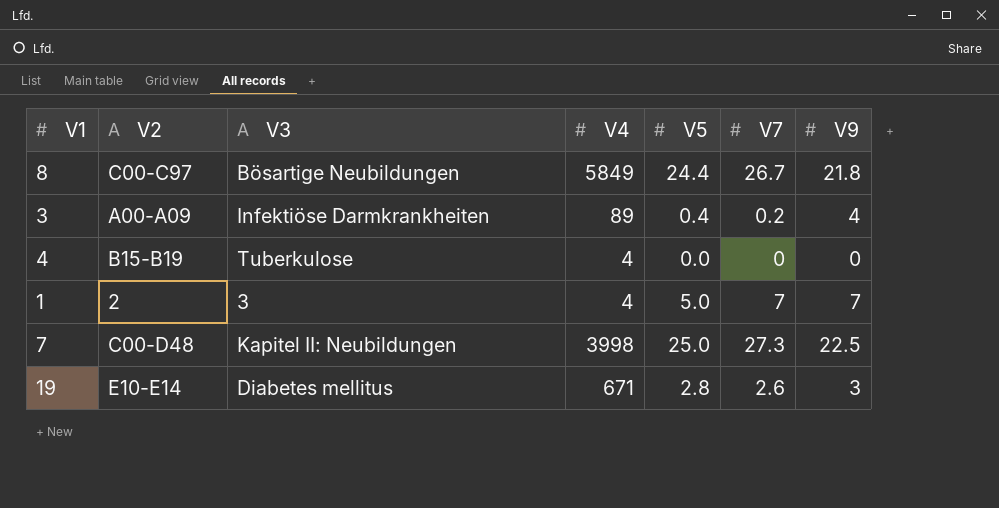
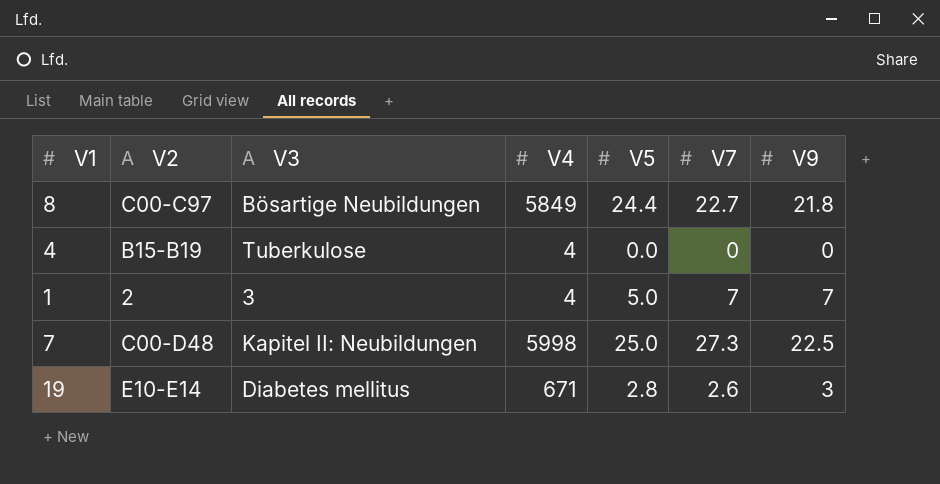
row 3: A00-A09 | Infektiöse Darmkrankheiten | 89 | 0.4 | 0.2 | 4 -> none
8 | V7: 26.7 -> 22.7
7 | V4: 3998 -> 5998

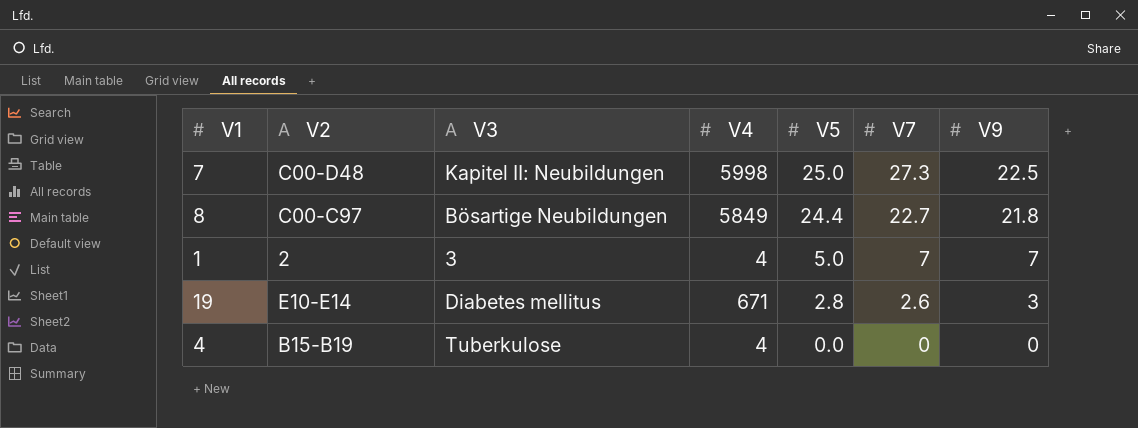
row order: none -> V5 descending

